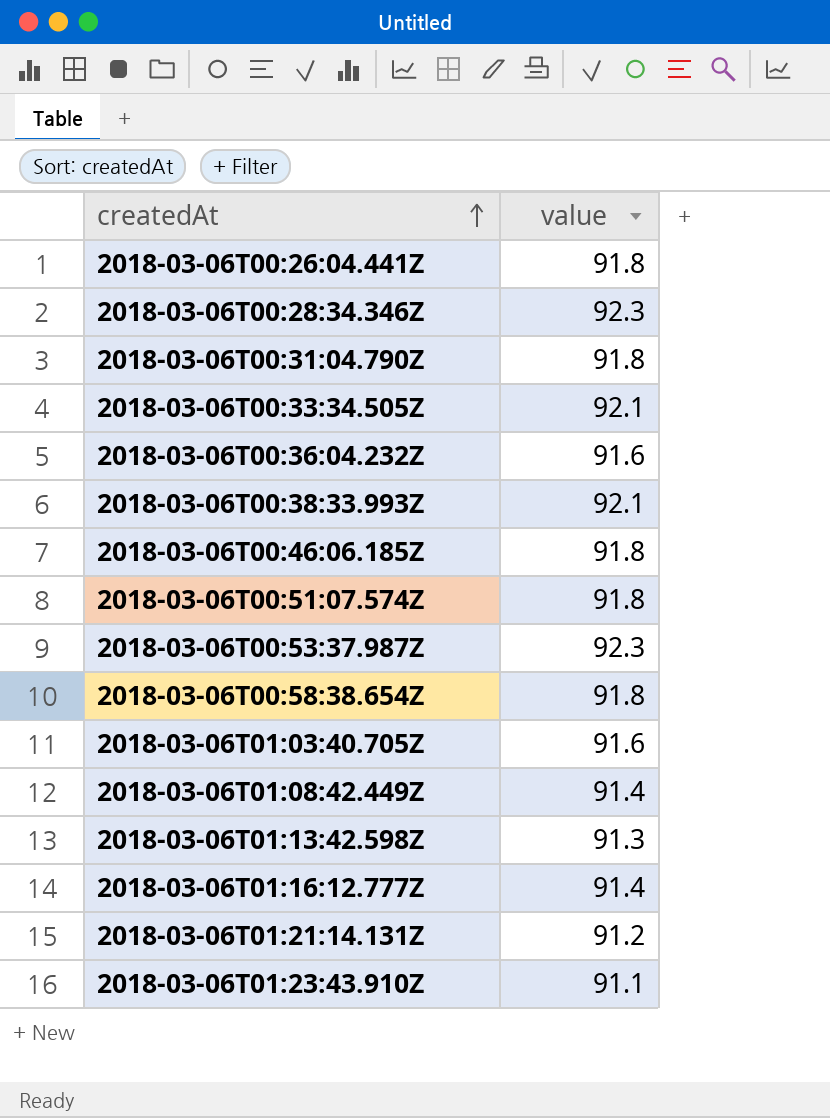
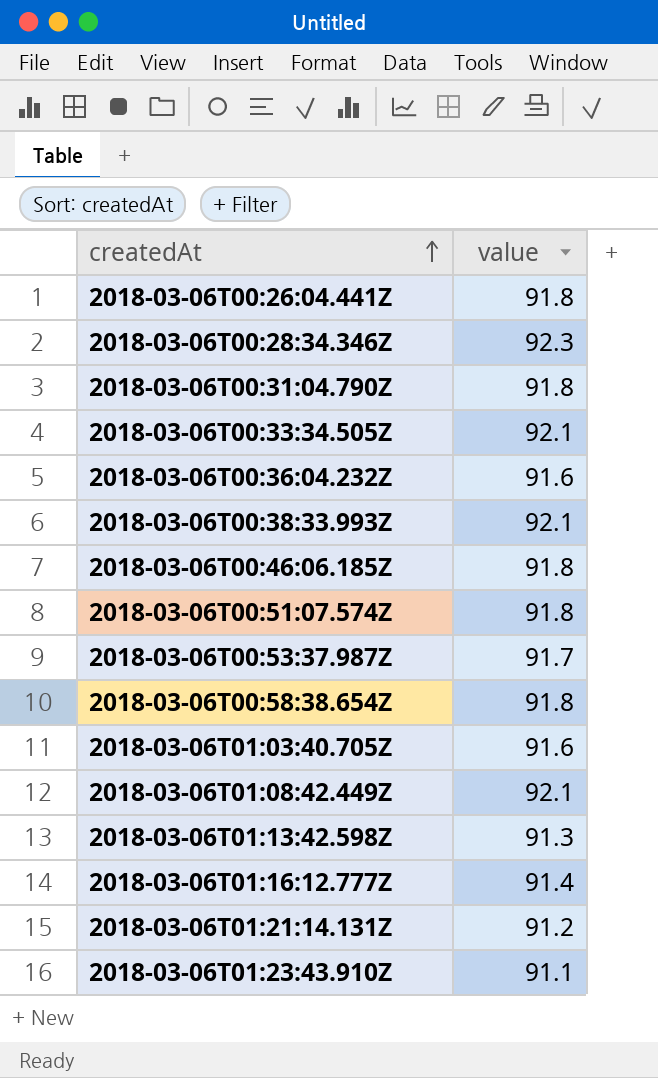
2018-03-06T00:53:37.987Z | value: 92.3 -> 91.7
2018-03-06T01:08:42.449Z | value: 91.4 -> 92.1

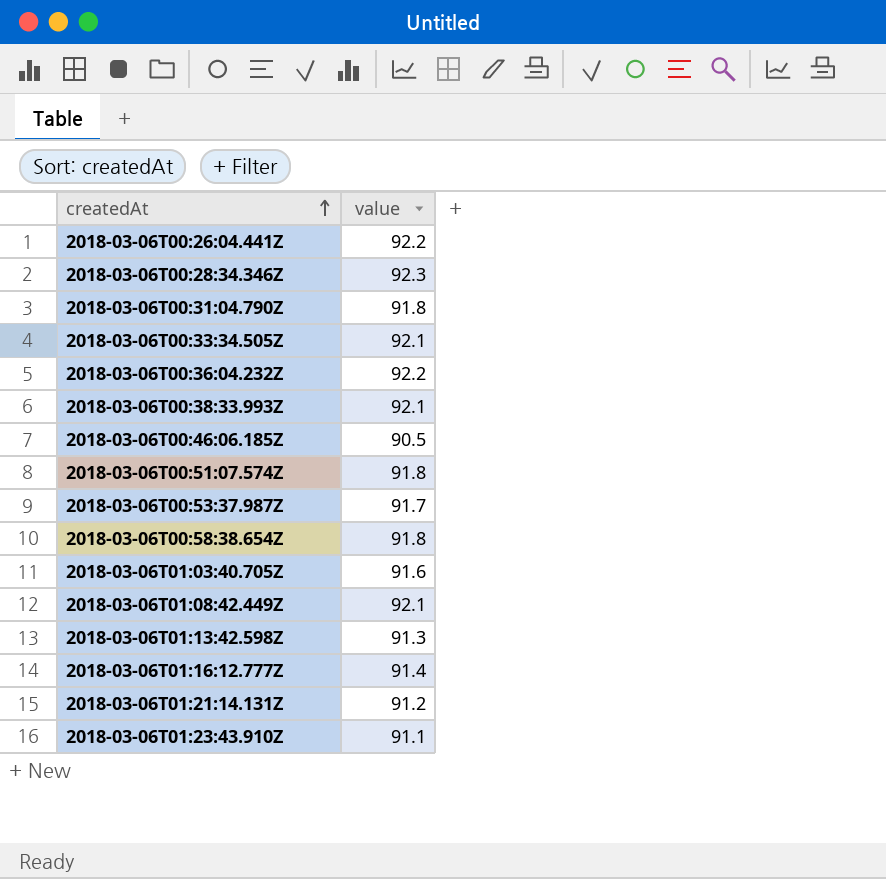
2018-03-06T00:26:04.441Z | value: 91.8 -> 92.2
2018-03-06T00:36:04.232Z | value: 91.6 -> 92.2
2018-03-06T00:46:06.185Z | value: 91.8 -> 90.5

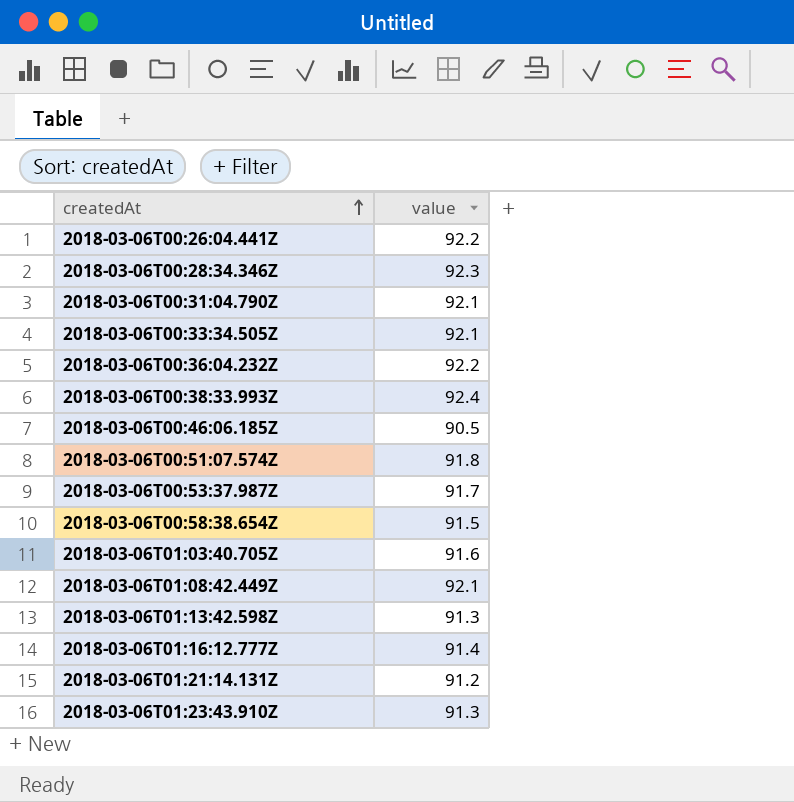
2018-03-06T00:31:04.790Z | value: 91.8 -> 92.1
2018-03-06T00:38:33.993Z | value: 92.1 -> 92.4
2018-03-06T00:58:38.654Z | value: 91.8 -> 91.5
2018-03-06T01:23:43.910Z | value: 91.1 -> 91.3

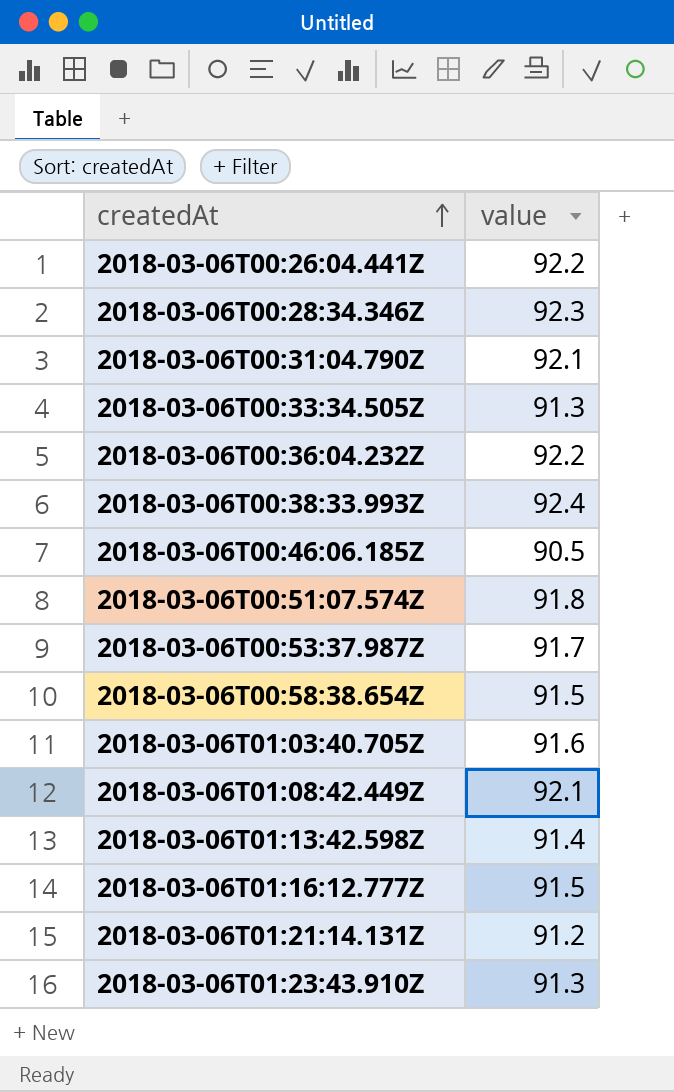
2018-03-06T00:33:34.505Z | value: 92.1 -> 91.3
2018-03-06T01:13:42.598Z | value: 91.3 -> 91.4
2018-03-06T01:16:12.777Z | value: 91.4 -> 91.5

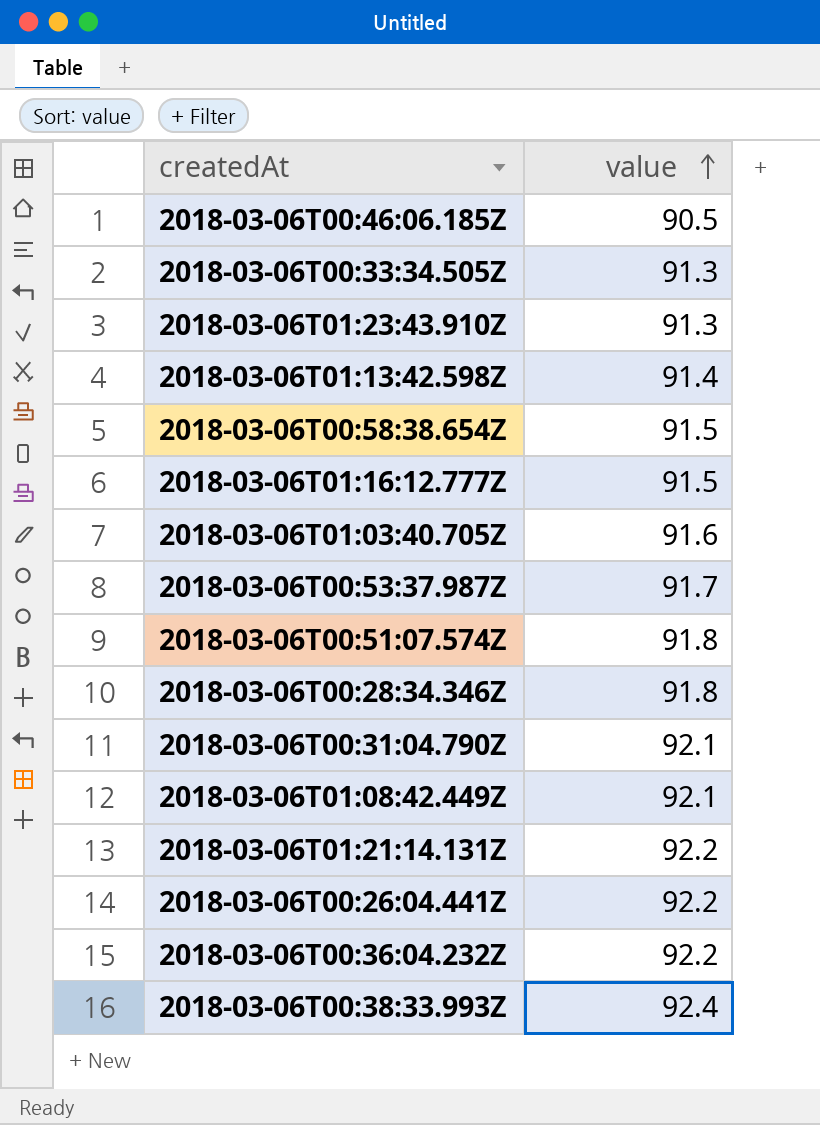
row order: createdAt ascending -> value ascending
2018-03-06T00:28:34.346Z | value: 92.3 -> 91.8
2018-03-06T01:21:14.131Z | value: 91.2 -> 92.2

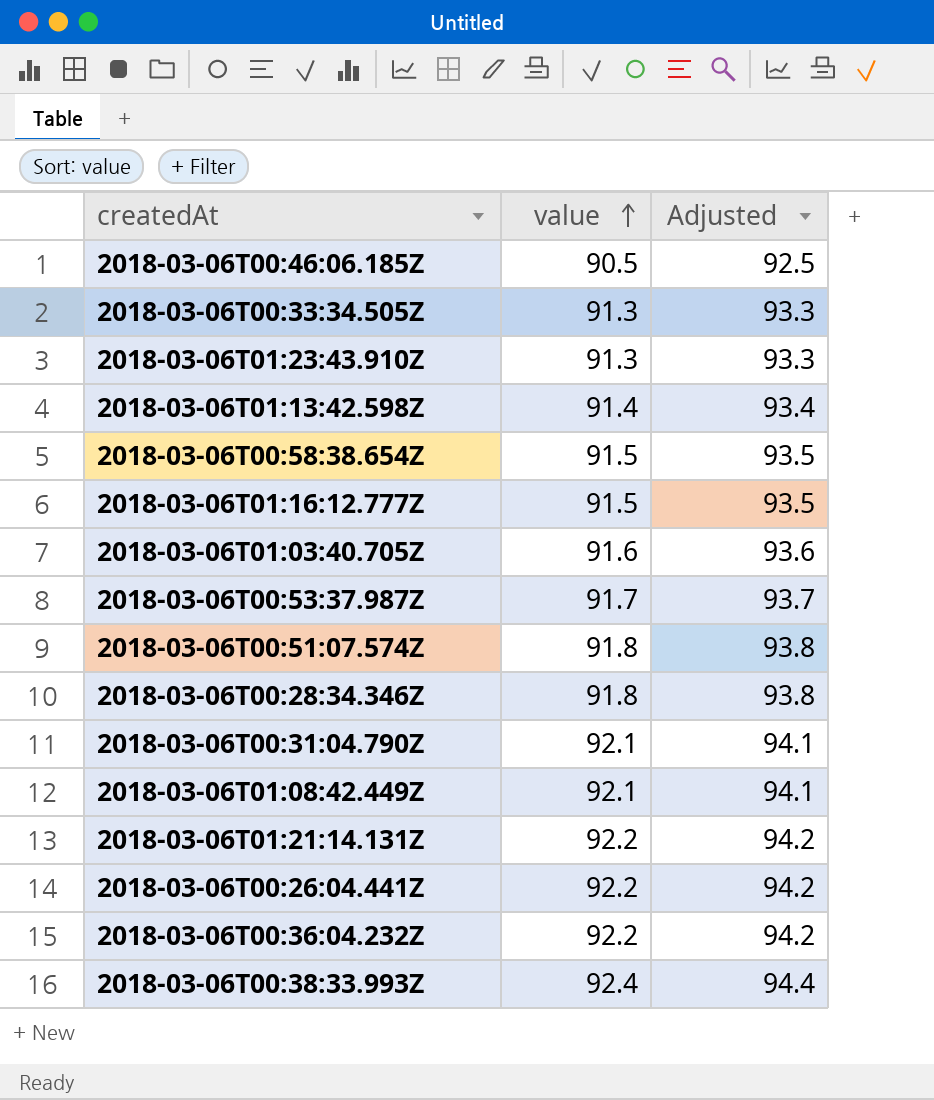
column Adjusted | formula: none -> [value] + 2

